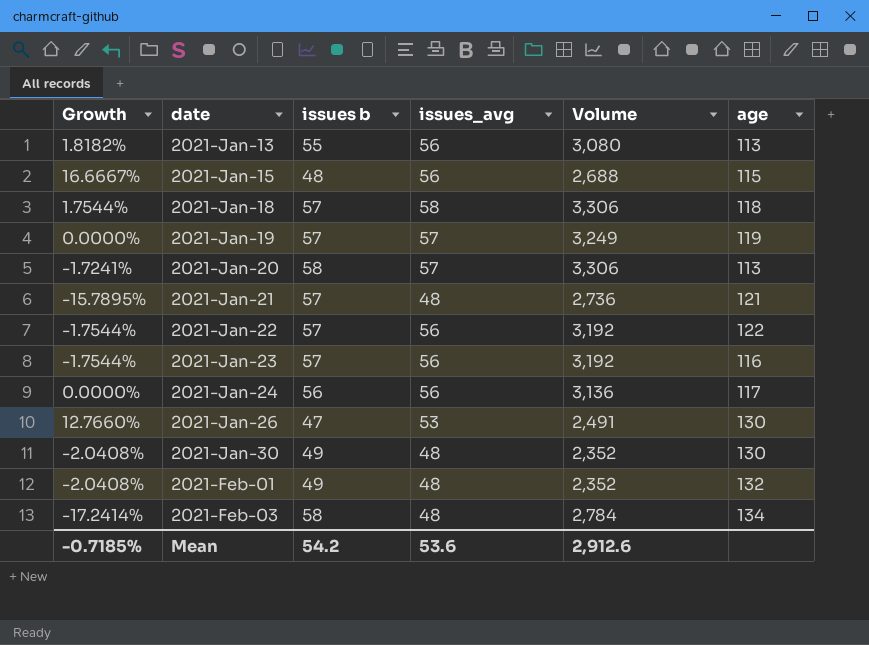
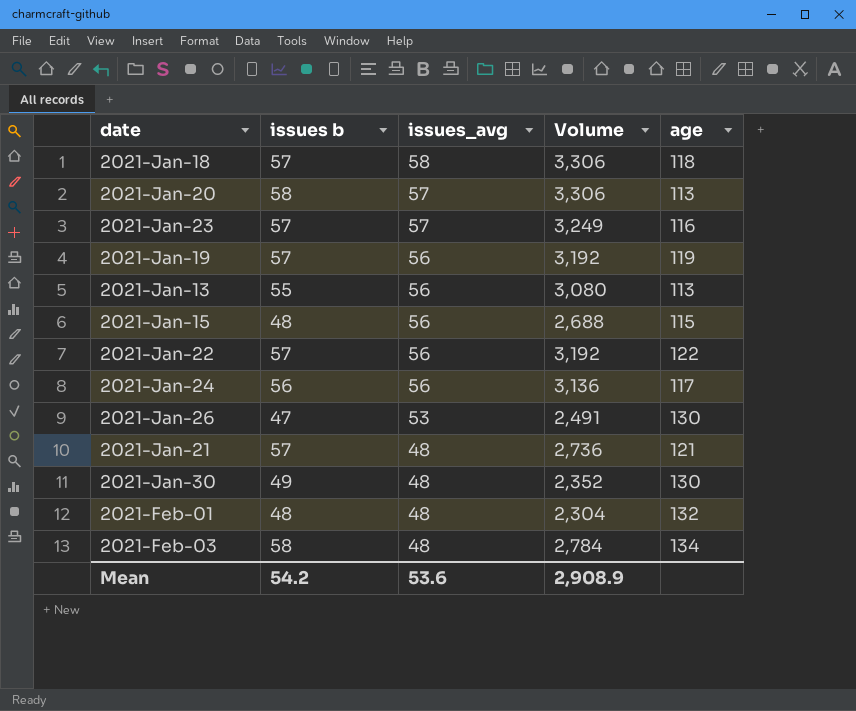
row order: date ascending -> issues_avg descending
column Growth | formula: ([issues_avg] - [issues b]) / [issues b] -> none
2021-Jan-23 | issues_avg: 56 -> 57
2021-Jan-23 | Volume: 3,192 -> 3,249
2021-Jan-19 | issues_avg: 57 -> 56
2021-Jan-19 | Volume: 3,249 -> 3,192
2021-Feb-01 | issues b: 49 -> 48
2021-Feb-01 | Volume: 2,352 -> 2,304
Mean | Volume: 2,912.6 -> 2,908.9

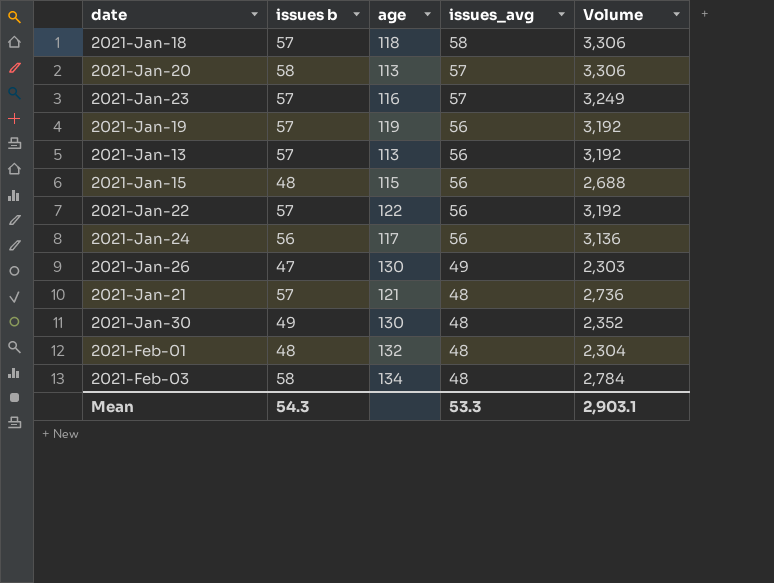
column age | position: 5 -> 3
2021-Jan-13 | issues b: 55 -> 57
2021-Jan-13 | Volume: 3,080 -> 3,192
2021-Jan-26 | issues_avg: 53 -> 49
2021-Jan-26 | Volume: 2,491 -> 2,303
Mean | issues b: 54.2 -> 54.3
Mean | issues_avg: 53.6 -> 53.3
Mean | Volume: 2,908.9 -> 2,903.1

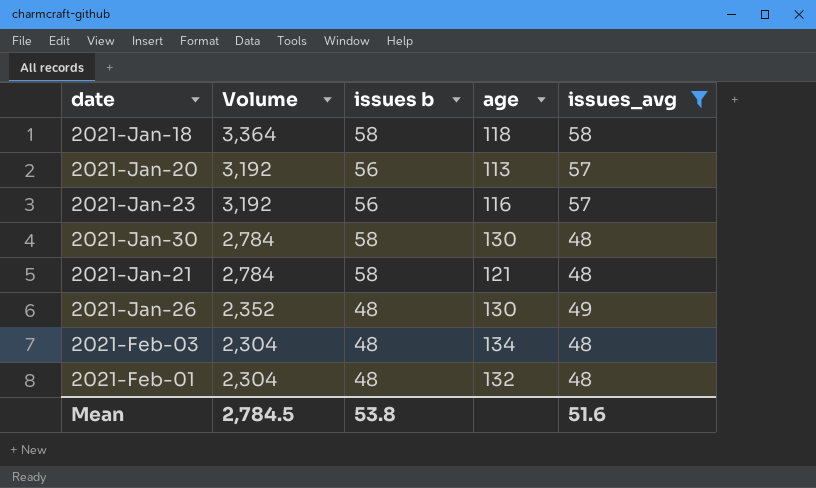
filter: none -> issues_avg != 56
row order: issues_avg descending -> Volume descending
column Volume | position: 5 -> 2
2021-Jan-18 | Volume: 3,306 -> 3,364
2021-Jan-18 | issues b: 57 -> 58
2021-Jan-20 | Volume: 3,306 -> 3,192
2021-Jan-20 | issues b: 58 -> 56
2021-Jan-23 | Volume: 3,249 -> 3,192
2021-Jan-23 | issues b: 57 -> 56
2021-Jan-30 | Volume: 2,352 -> 2,784
2021-Jan-30 | issues b: 49 -> 58
2021-Jan-21 | Volume: 2,736 -> 2,784
2021-Jan-21 | issues b: 57 -> 58
2021-Jan-26 | Volume: 2,303 -> 2,352
2021-Jan-26 | issues b: 47 -> 48
2021-Feb-03 | Volume: 2,784 -> 2,304
2021-Feb-03 | issues b: 58 -> 48
Mean | Volume: 2,903.1 -> 2,784.5
Mean | issues b: 54.3 -> 53.8
Mean | issues_avg: 53.3 -> 51.6

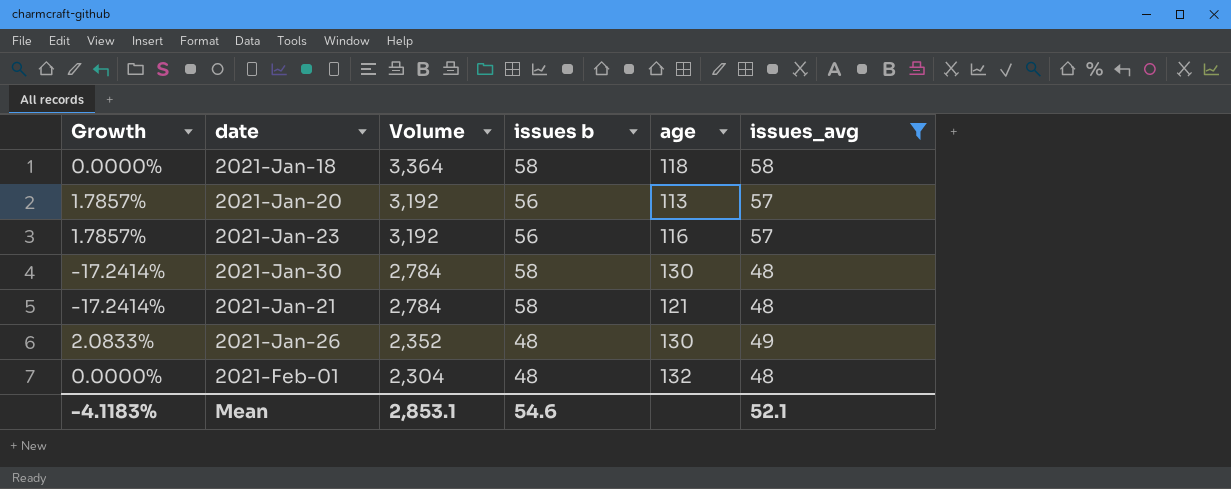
column Growth | formula: none -> ([issues_avg] - [issues b]) / [issues b]
row 2021-Feb-03: 2,304 | 48 | 134 | 48 -> none
Mean | Volume: 2,784.5 -> 2,853.1
Mean | issues b: 53.8 -> 54.6
Mean | issues_avg: 51.6 -> 52.1

